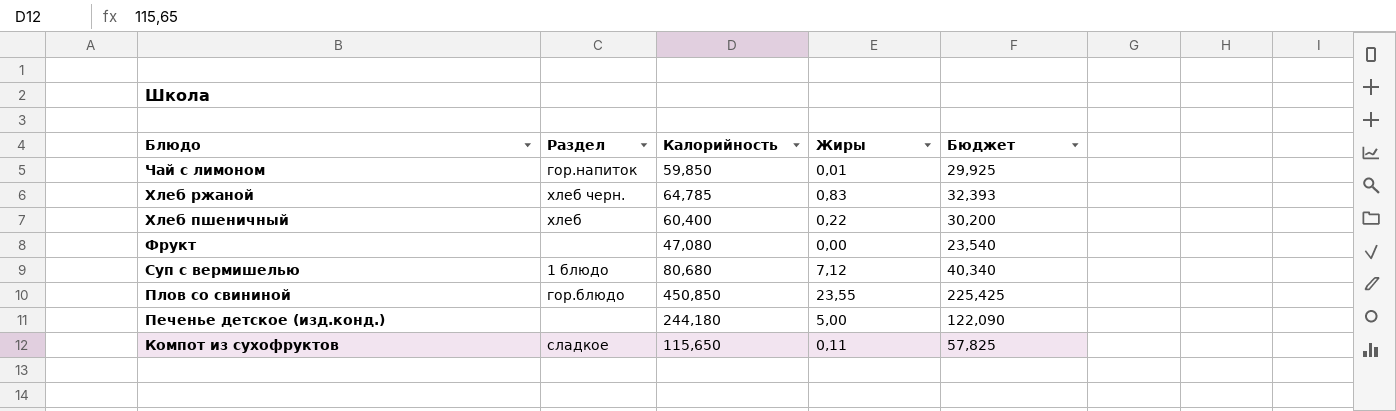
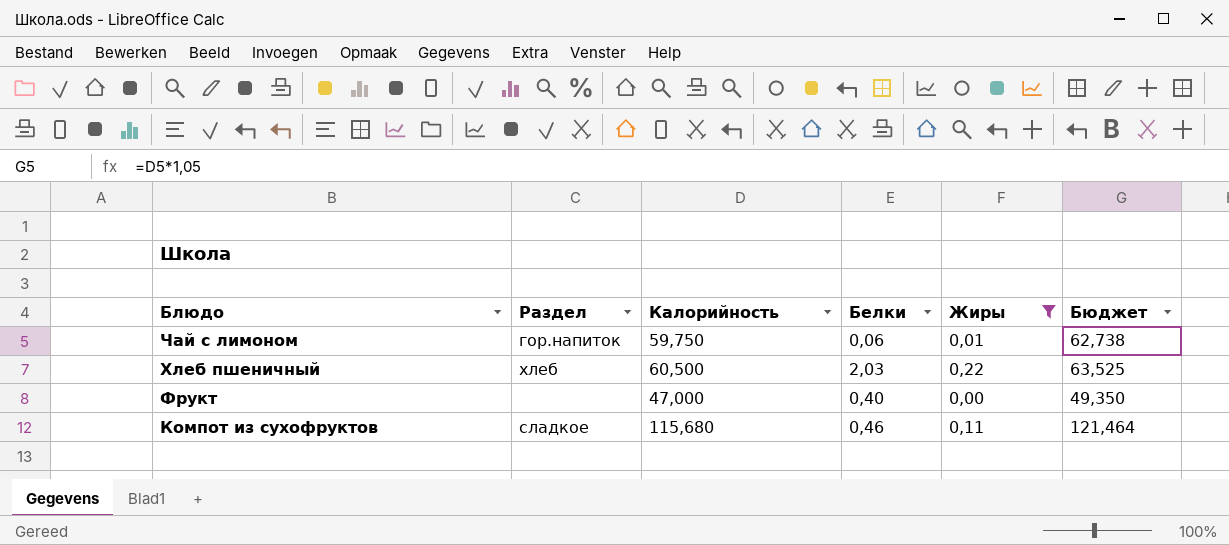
filter: none -> Жиры <= 0,22
column Белки | position: none -> 4
column Бюджет | formula: [Калорийность] * 0,5 -> [Калорийность] * 1,05
Чай с лимоном | Калорийность: 59,850 -> 59,750
Хлеб пшеничный | Калорийность: 60,400 -> 60,500
Фрукт | Калорийность: 47,080 -> 47,000
Компот из сухофруктов | Калорийность: 115,650 -> 115,680

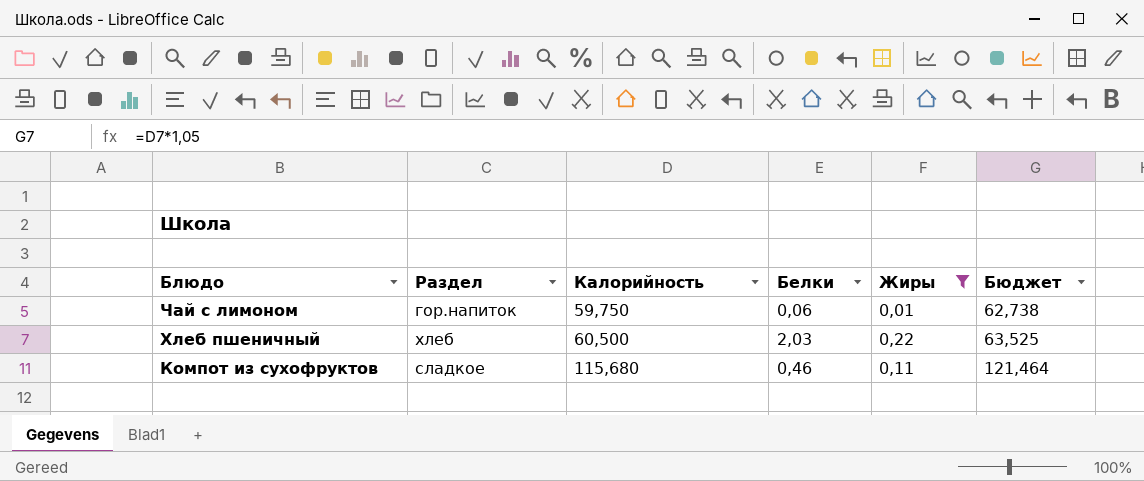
row Фрукт: none | 47,000 | 0,40 | 0,00 | 49,350 -> none

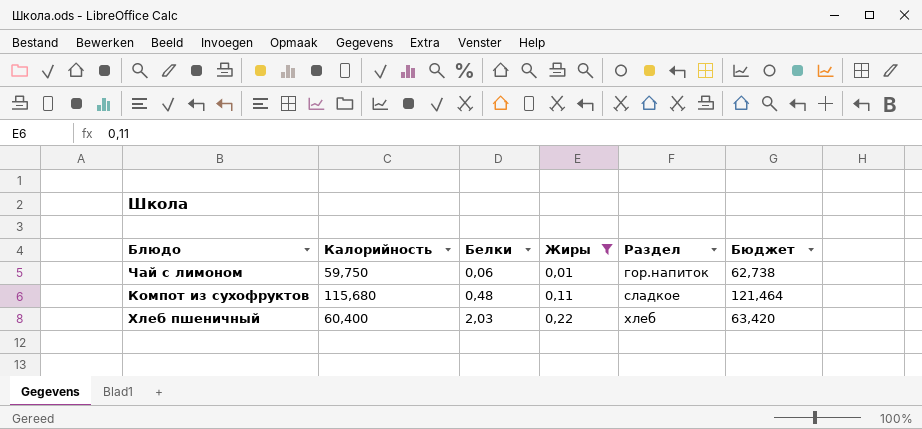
row order: Блюдо descending -> Белки ascending
column Раздел | position: 2 -> 5
Компот из сухофруктов | Белки: 0,46 -> 0,48
Хлеб пшеничный | Калорийность: 60,500 -> 60,400
Хлеб пшеничный | Бюджет: 63,525 -> 63,420

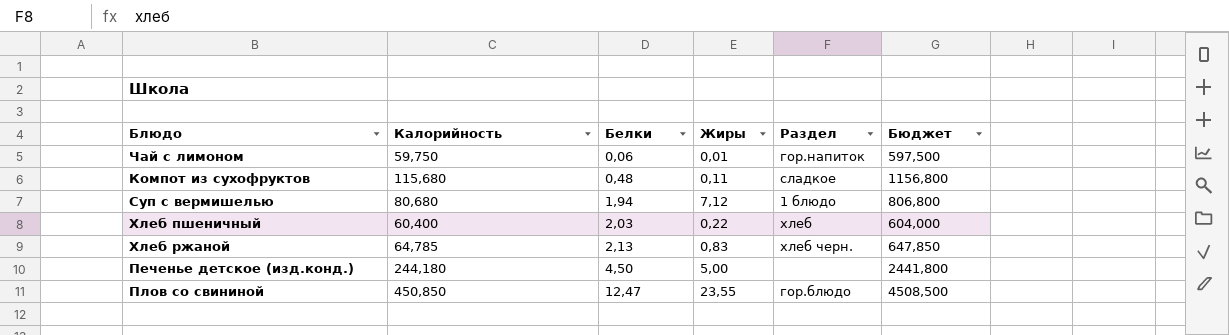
filter: Жиры <= 0,22 -> none
column Бюджет | formula: [Калорийность] * 1,05 -> [Калорийность] * 10

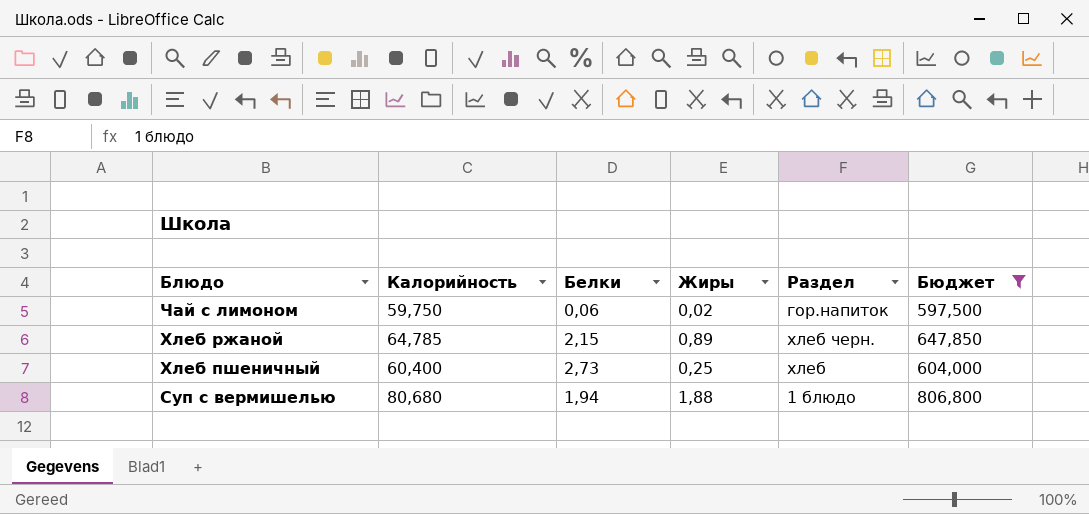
filter: none -> Бюджет <= 806,800
row order: Белки ascending -> Блюдо descending
Чай с лимоном | Жиры: 0,01 -> 0,02
Хлеб ржаной | Белки: 2,13 -> 2,15
Хлеб ржаной | Жиры: 0,83 -> 0,89
Хлеб пшеничный | Белки: 2,03 -> 2,73
Хлеб пшеничный | Жиры: 0,22 -> 0,25
Суп с вермишелью | Жиры: 7,12 -> 1,88

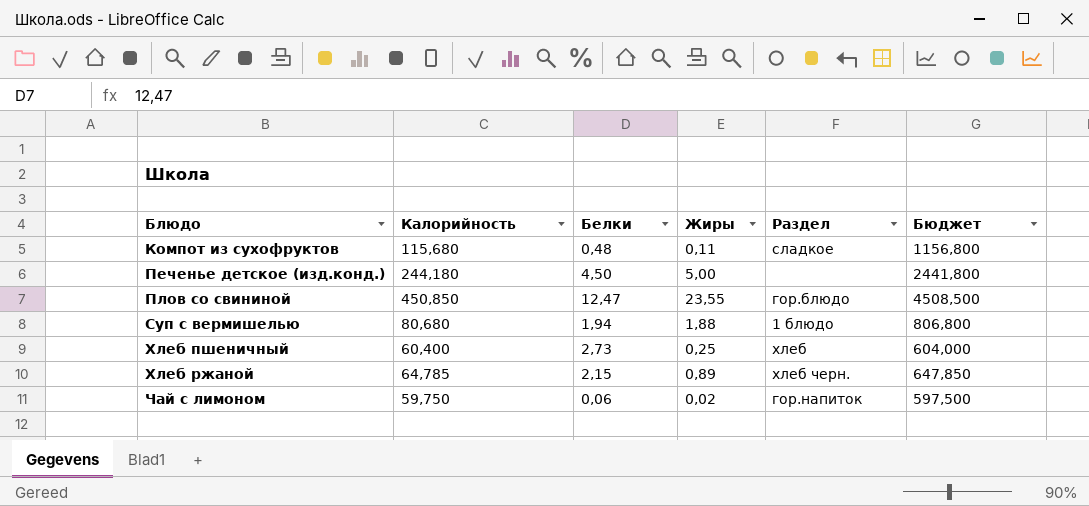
filter: Бюджет <= 806,800 -> none
row order: Блюдо descending -> Блюдо ascending

